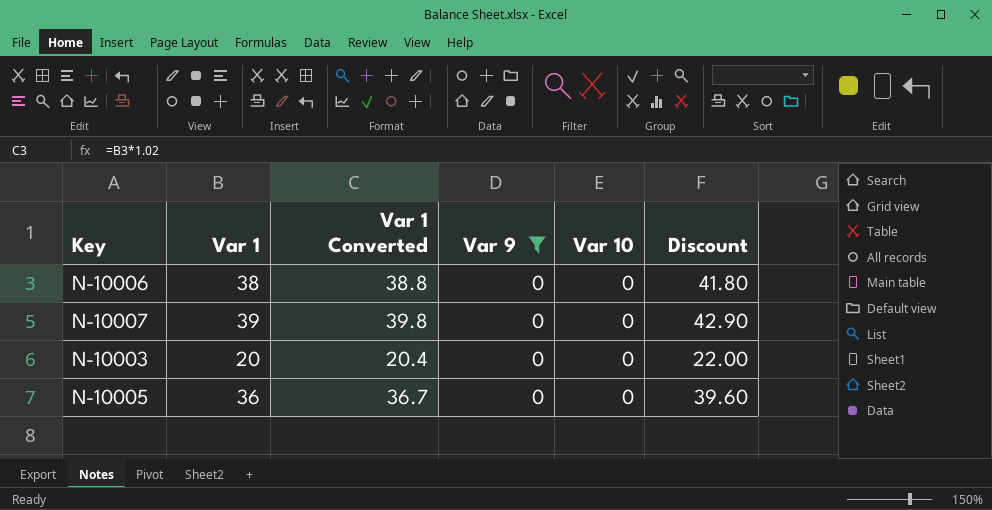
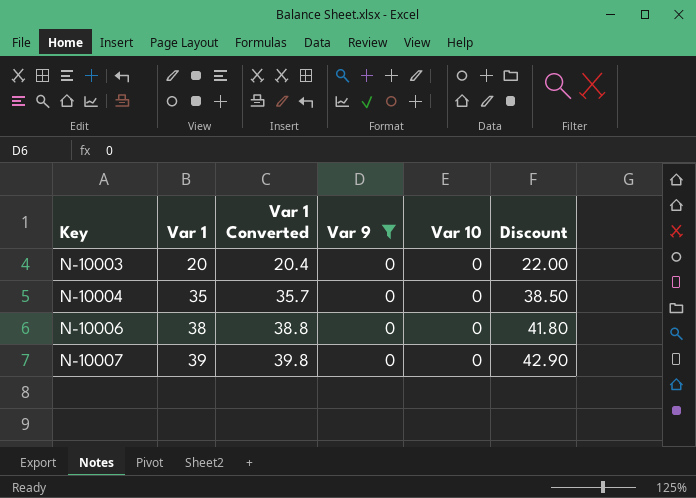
row order: none -> Key ascending
row N-10005: 36 | 36.7 | 0 | 0 | 39.60 -> none
row N-10004: none -> 35 | 35.7 | 0 | 0 | 38.50

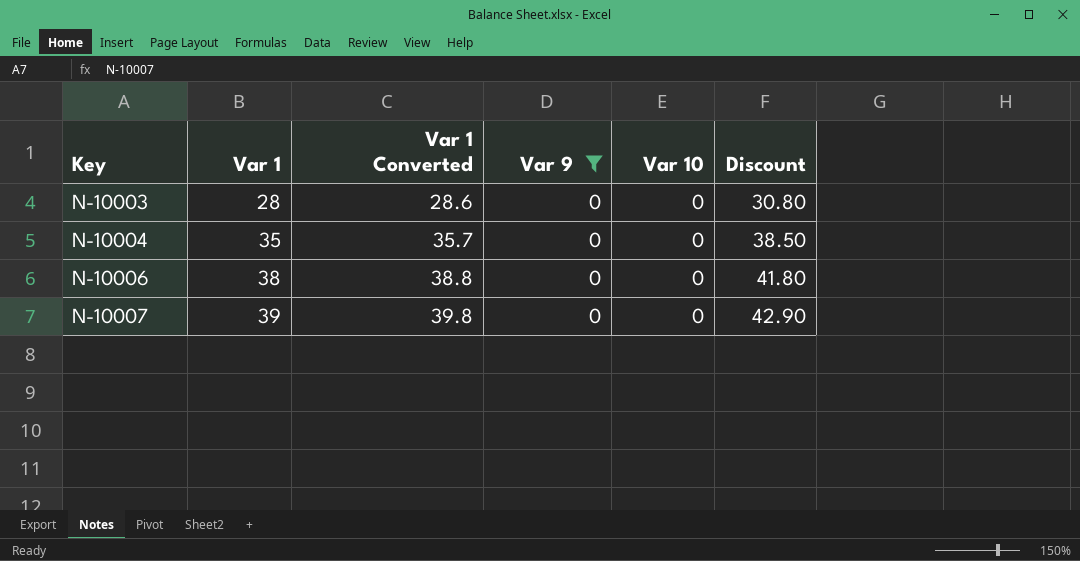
N-10003 | Var 1: 20 -> 28
N-10003 | Var 1 Converted: 20.4 -> 28.6
N-10003 | Discount: 22.00 -> 30.80

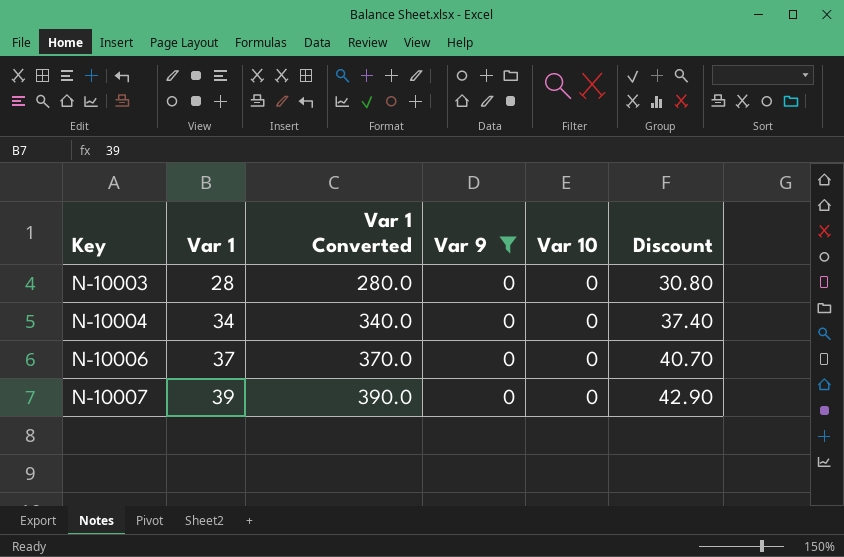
column Var 1 Converted | formula: [Var 1] * 1.02 -> [Var 1] * 10
N-10004 | Var 1: 35 -> 34
N-10004 | Discount: 38.50 -> 37.40
N-10006 | Var 1: 38 -> 37
N-10006 | Discount: 41.80 -> 40.70

